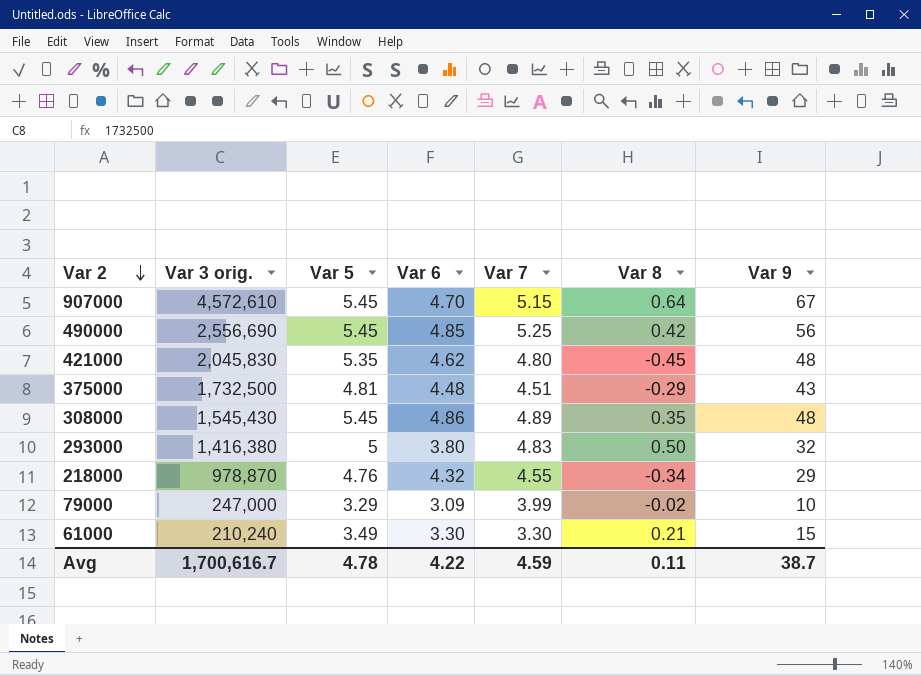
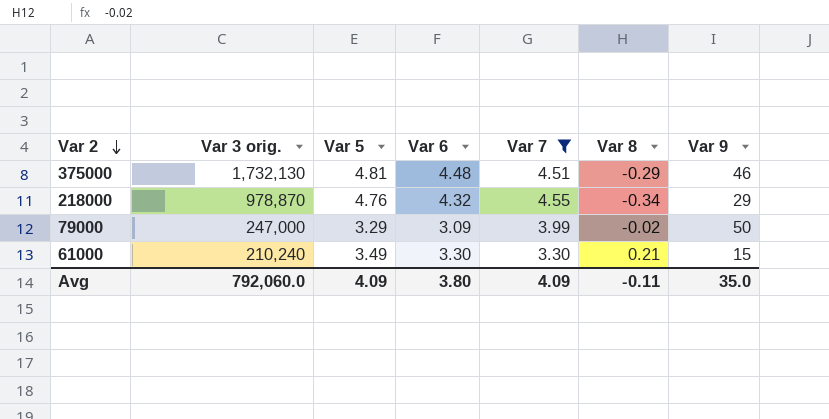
filter: none -> Var 7 <= 4.55
375000 | Var 3 orig.: 1,732,500 -> 1,732,130
375000 | Var 9: 43 -> 46
79000 | Var 9: 10 -> 50
Avg | Var 3 orig.: 1,700,616.7 -> 792,060.0
Avg | Var 5: 4.78 -> 4.09
Avg | Var 6: 4.22 -> 3.80
Avg | Var 7: 4.59 -> 4.09
Avg | Var 8: 0.11 -> -0.11
Avg | Var 9: 38.7 -> 35.0

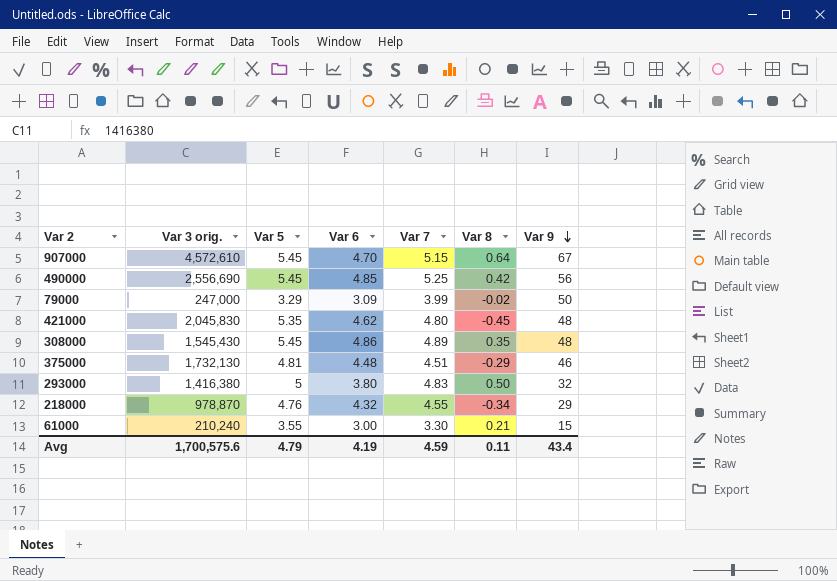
filter: Var 7 <= 4.55 -> none
row order: Var 2 descending -> Var 9 descending
61000 | Var 5: 3.49 -> 3.55
61000 | Var 6: 3.30 -> 3.00
Avg | Var 3 orig.: 792,060.0 -> 1,700,575.6
Avg | Var 5: 4.09 -> 4.79
Avg | Var 6: 3.80 -> 4.19
Avg | Var 7: 4.09 -> 4.59
Avg | Var 8: -0.11 -> 0.11
Avg | Var 9: 35.0 -> 43.4

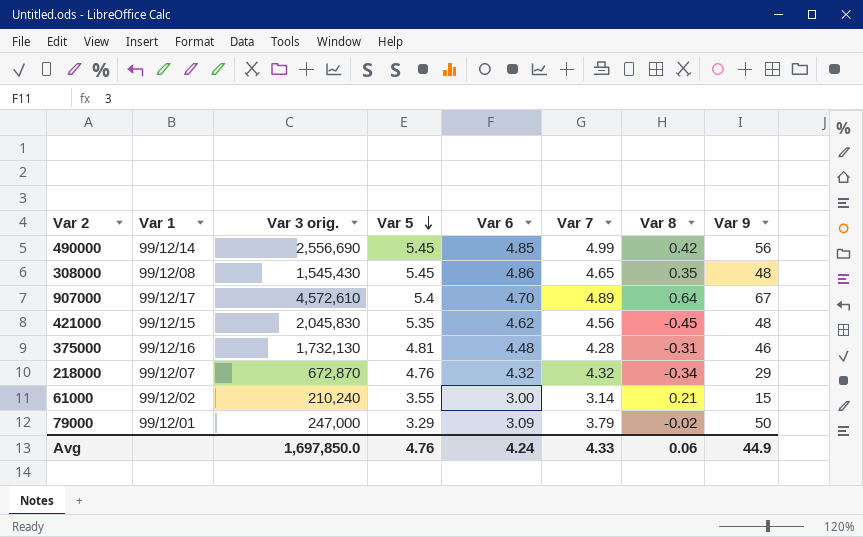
row order: Var 9 descending -> Var 5 descending
column Var 1 | position: none -> 2
row 293000: 1,416,380 | 5 | 3.80 | 4.83 | 0.50 | 32 -> none
490000 | Var 7: 5.25 -> 4.99
308000 | Var 7: 4.89 -> 4.65
907000 | Var 5: 5.45 -> 5.4
907000 | Var 7: 5.15 -> 4.89
421000 | Var 7: 4.80 -> 4.56
375000 | Var 7: 4.51 -> 4.28
375000 | Var 8: -0.29 -> -0.31
218000 | Var 3 orig.: 978,870 -> 672,870
218000 | Var 7: 4.55 -> 4.32
61000 | Var 7: 3.30 -> 3.14
79000 | Var 7: 3.99 -> 3.79
Avg | Var 3 orig.: 1,700,575.6 -> 1,697,850.0
Avg | Var 5: 4.79 -> 4.76
Avg | Var 6: 4.19 -> 4.24
Avg | Var 7: 4.59 -> 4.33
Avg | Var 8: 0.11 -> 0.06
Avg | Var 9: 43.4 -> 44.9

